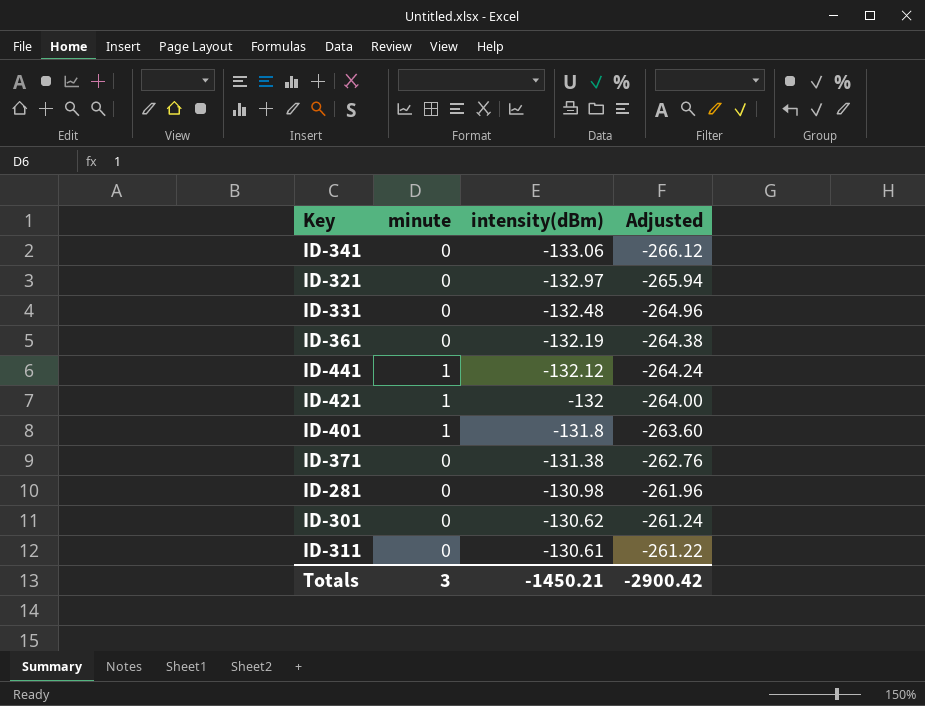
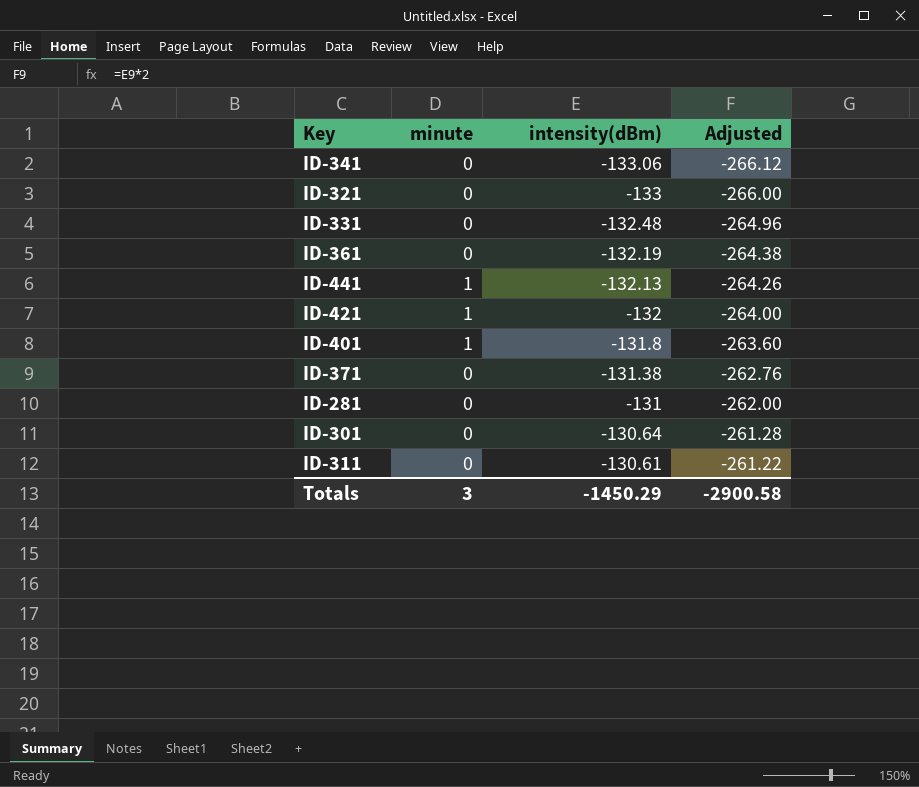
ID-321 | intensity(dBm): -132.97 -> -133
ID-321 | Adjusted: -265.94 -> -266.00
ID-441 | intensity(dBm): -132.12 -> -132.13
ID-441 | Adjusted: -264.24 -> -264.26
ID-281 | intensity(dBm): -130.98 -> -131
ID-281 | Adjusted: -261.96 -> -262.00
ID-301 | intensity(dBm): -130.62 -> -130.64
ID-301 | Adjusted: -261.24 -> -261.28
Totals | intensity(dBm): -1450.21 -> -1450.29
Totals | Adjusted: -2900.42 -> -2900.58

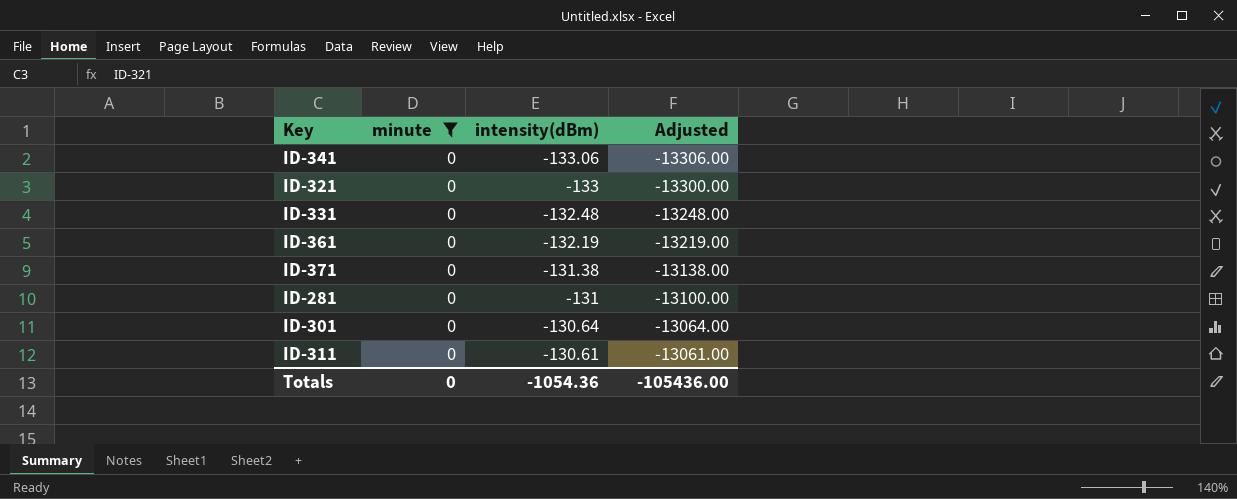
filter: none -> minute = 0
column Adjusted | formula: [intensity(dBm)] * 2 -> [intensity(dBm)] * 100
Totals | minute: 3 -> 0
Totals | intensity(dBm): -1450.29 -> -1054.36
Totals | Adjusted: -2900.58 -> -105436.00

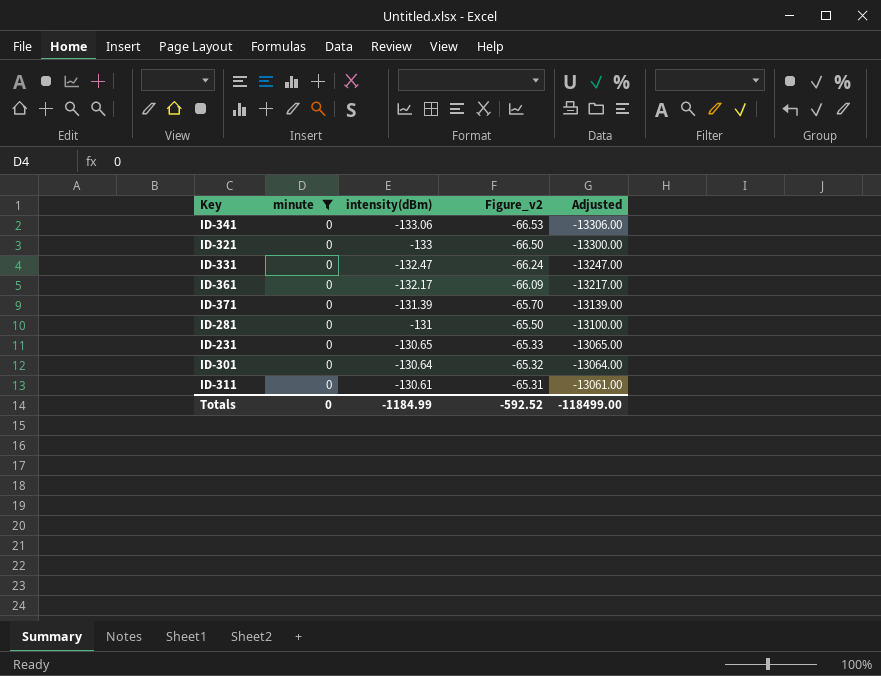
column Figure_v2 | formula: none -> [intensity(dBm)] * 0.5
ID-331 | intensity(dBm): -132.48 -> -132.47
ID-331 | Adjusted: -13248.00 -> -13247.00
ID-361 | intensity(dBm): -132.19 -> -132.17
ID-361 | Adjusted: -13219.00 -> -13217.00
ID-371 | intensity(dBm): -131.38 -> -131.39
ID-371 | Adjusted: -13138.00 -> -13139.00
row ID-231: none -> 0 | -130.65 | -65.33 | -13065.00
Totals | intensity(dBm): -1054.36 -> -1184.99
Totals | Adjusted: -105436.00 -> -118499.00

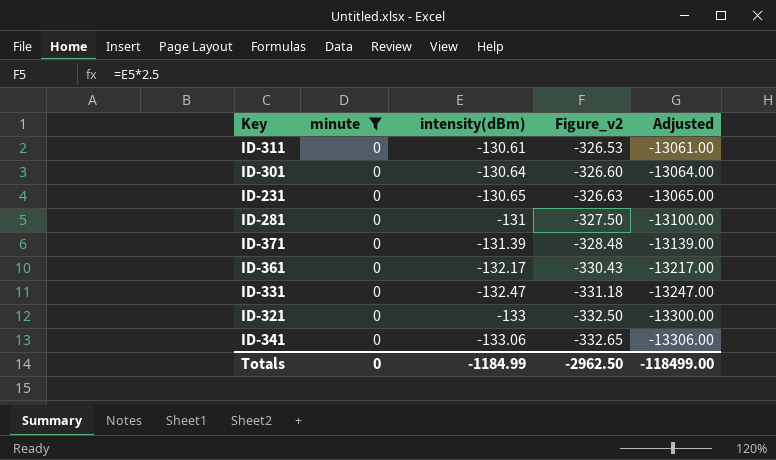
row order: intensity(dBm) ascending -> intensity(dBm) descending
column Figure_v2 | formula: [intensity(dBm)] * 0.5 -> [intensity(dBm)] * 2.5
Totals | Figure_v2: -592.52 -> -2962.50

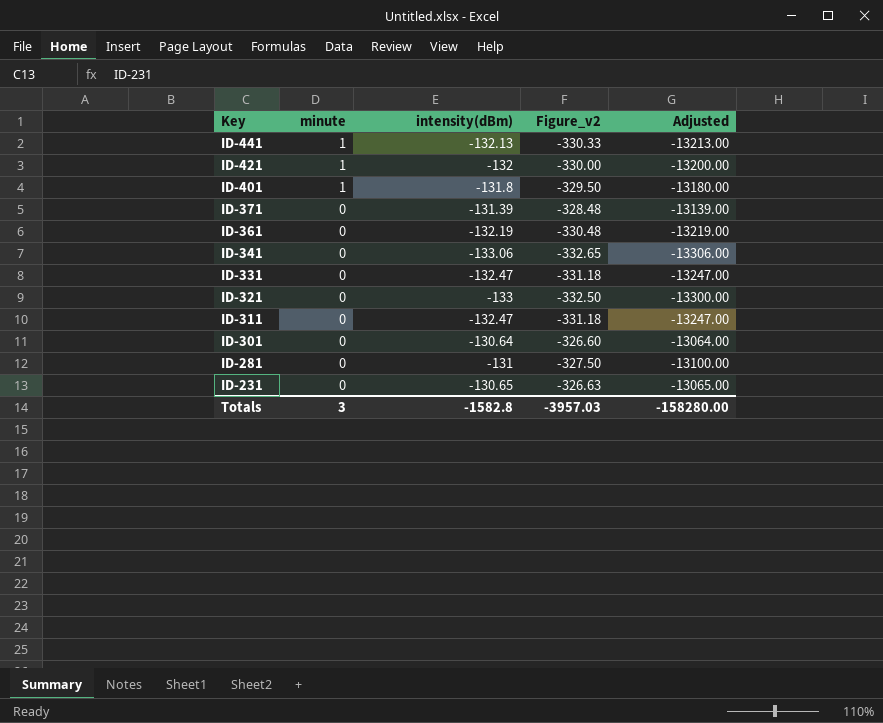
filter: minute = 0 -> none
row order: intensity(dBm) descending -> Key descending
ID-361 | intensity(dBm): -132.17 -> -132.19
ID-361 | Figure_v2: -330.43 -> -330.48
ID-361 | Adjusted: -13217.00 -> -13219.00
ID-311 | intensity(dBm): -130.61 -> -132.47
ID-311 | Figure_v2: -326.53 -> -331.18
ID-311 | Adjusted: -13061.00 -> -13247.00
Totals | minute: 0 -> 3
Totals | intensity(dBm): -1184.99 -> -1582.8
Totals | Figure_v2: -2962.50 -> -3957.03
Totals | Adjusted: -118499.00 -> -158280.00

